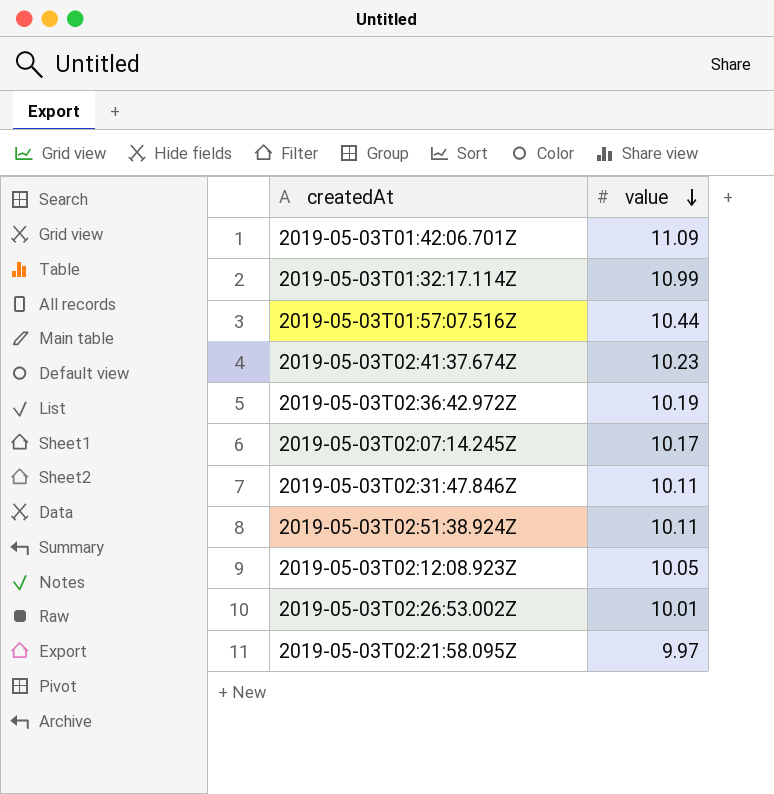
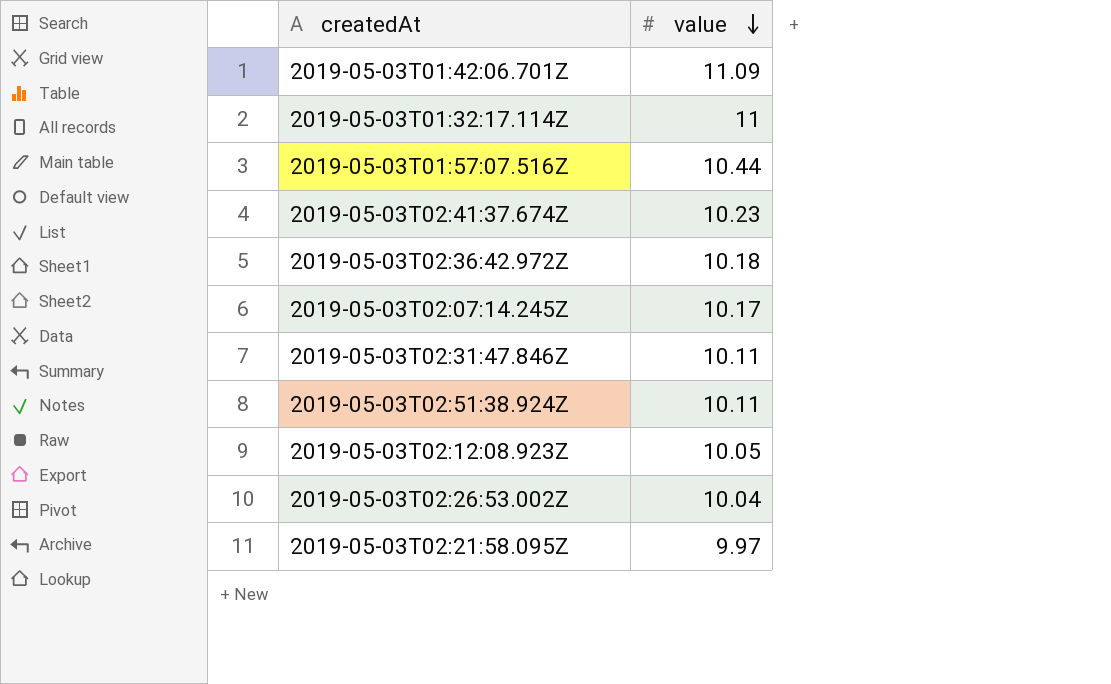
2019-05-03T01:32:17.114Z | value: 10.99 -> 11
2019-05-03T02:36:42.972Z | value: 10.19 -> 10.18
2019-05-03T02:26:53.002Z | value: 10.01 -> 10.04

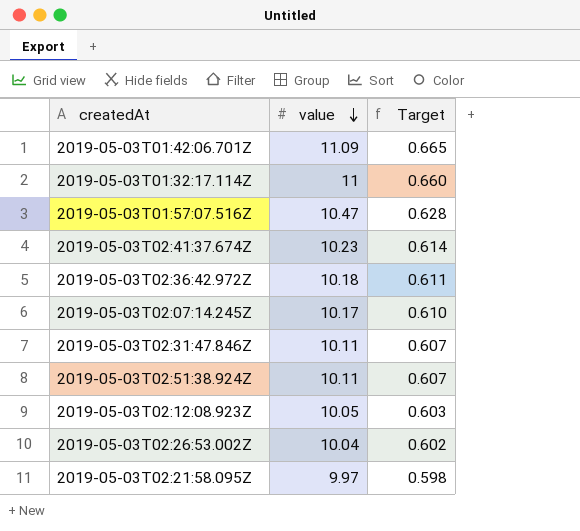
column Target | formula: none -> [value] * 0.06
2019-05-03T01:57:07.516Z | value: 10.44 -> 10.47

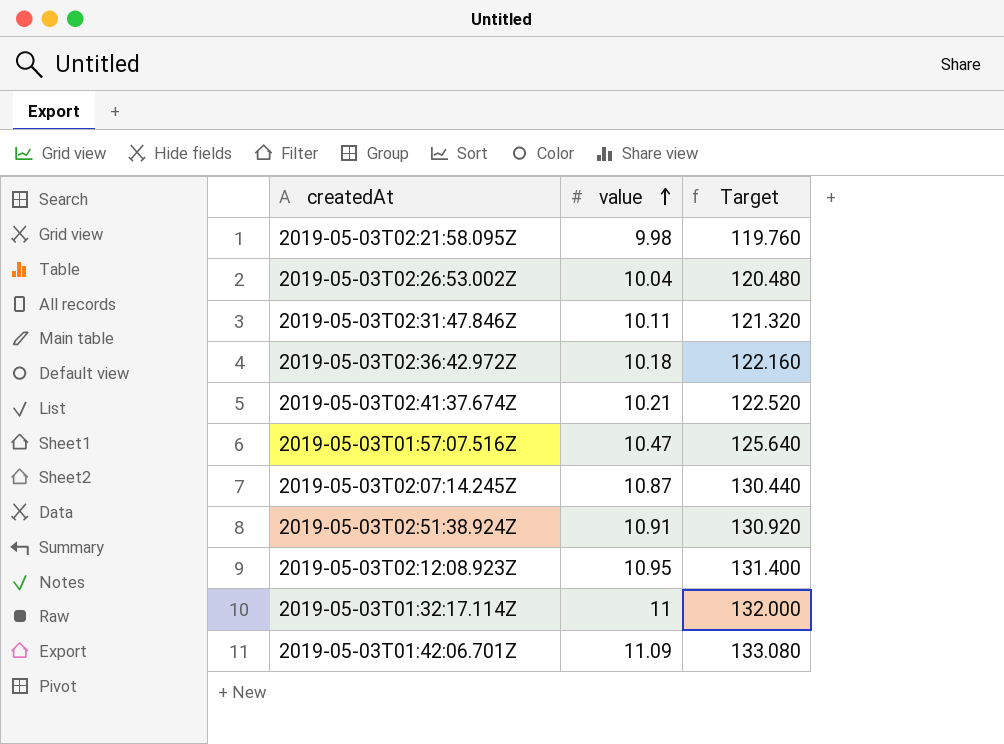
row order: value descending -> value ascending
column Target | formula: [value] * 0.06 -> [value] * 12
2019-05-03T02:21:58.095Z | value: 9.97 -> 9.98
2019-05-03T02:41:37.674Z | value: 10.23 -> 10.21
2019-05-03T02:07:14.245Z | value: 10.17 -> 10.87
2019-05-03T02:51:38.924Z | value: 10.11 -> 10.91
2019-05-03T02:12:08.923Z | value: 10.05 -> 10.95

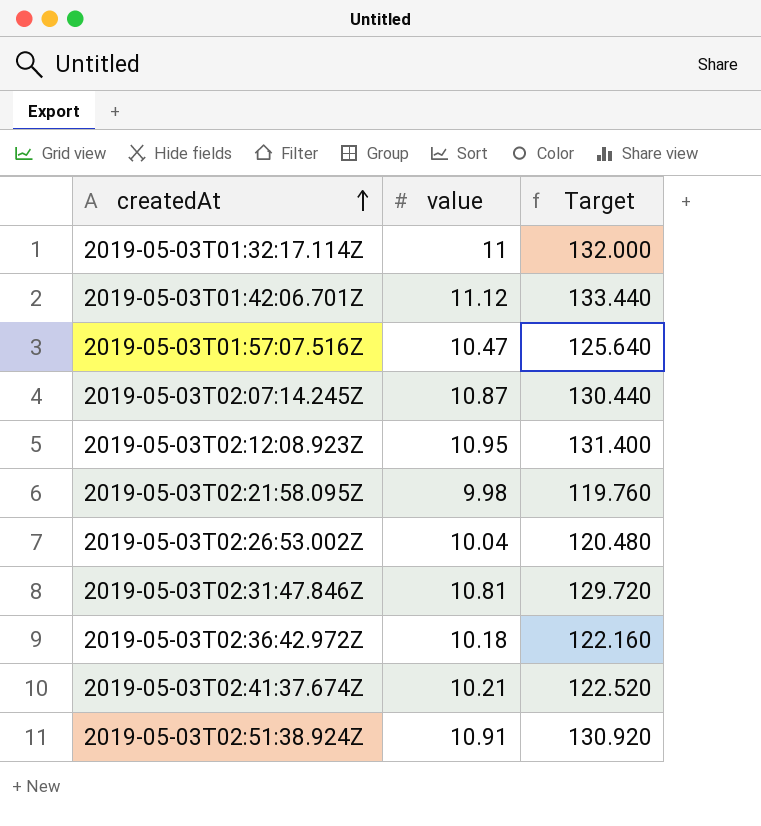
row order: value ascending -> createdAt ascending
2019-05-03T01:42:06.701Z | value: 11.09 -> 11.12
2019-05-03T01:42:06.701Z | Target: 133.080 -> 133.440
2019-05-03T02:31:47.846Z | value: 10.11 -> 10.81
2019-05-03T02:31:47.846Z | Target: 121.320 -> 129.720

